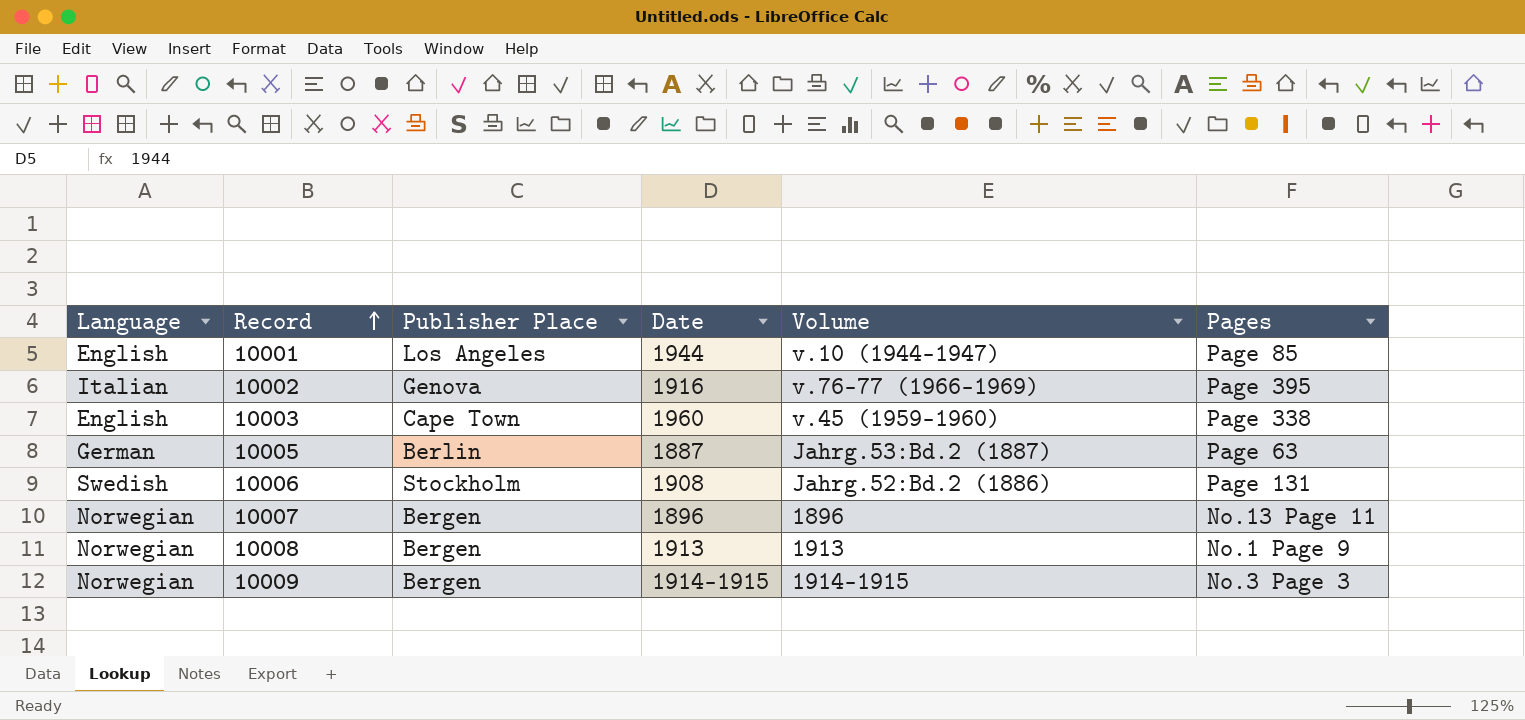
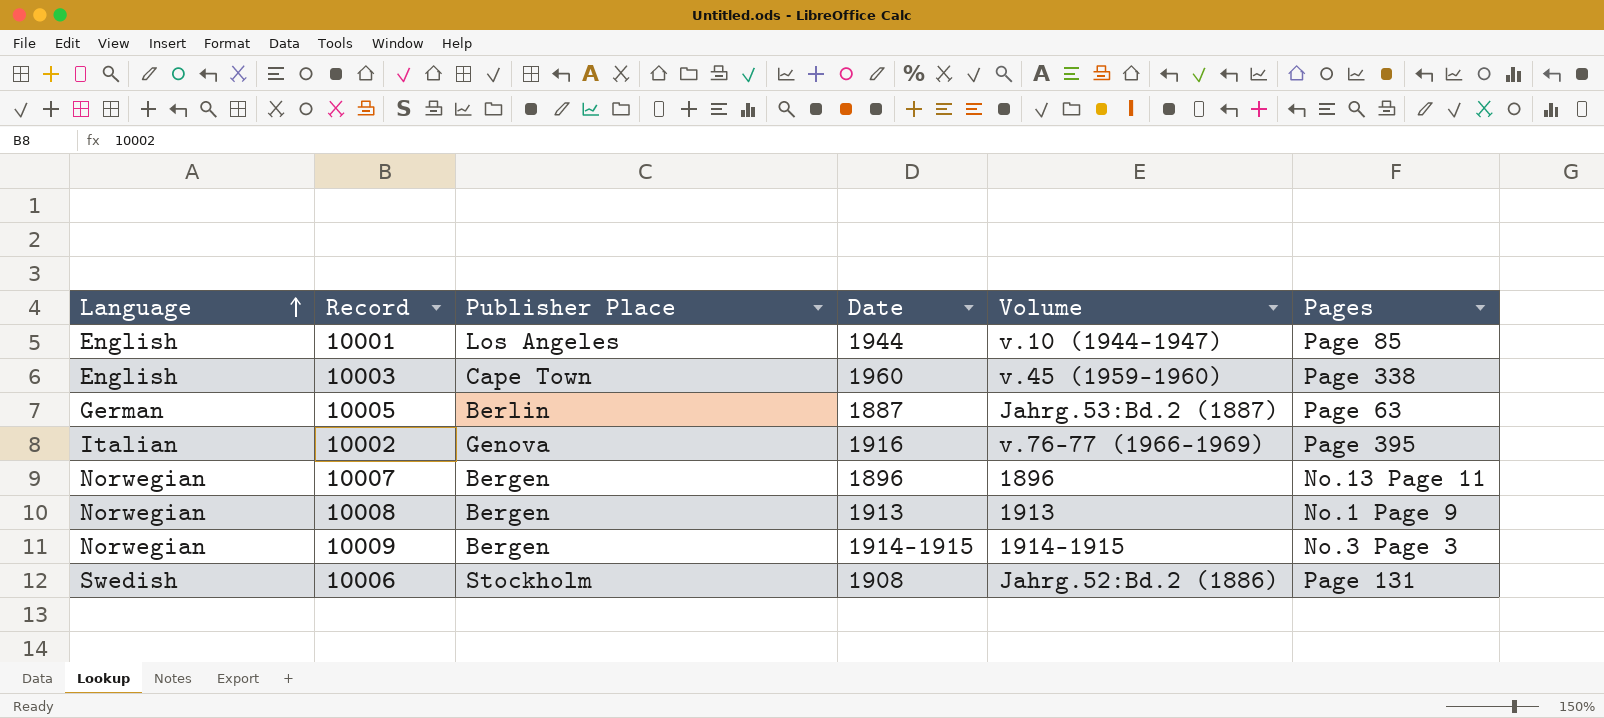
row order: Record ascending -> Language ascending

